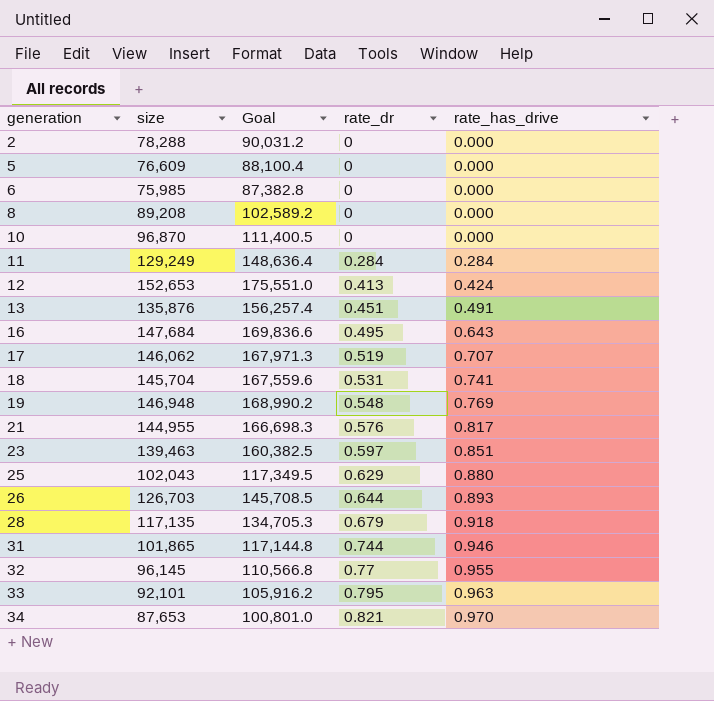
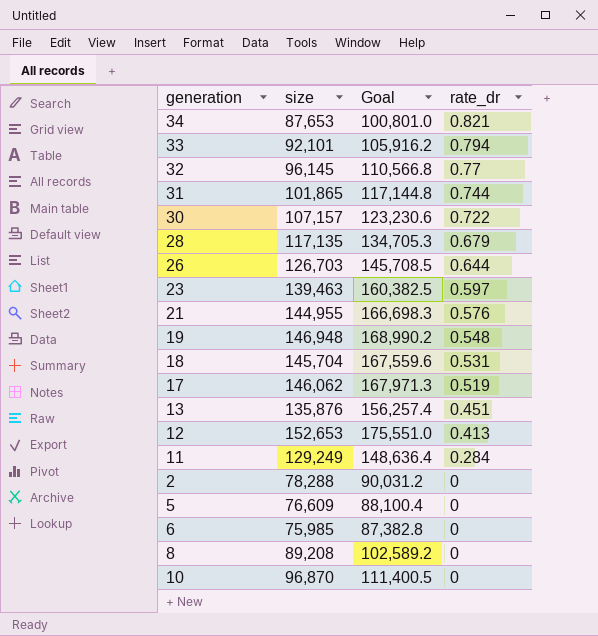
row order: generation ascending -> rate_dr descending
column rate_has_drive | position: 5 -> none
row 16: 147,684 | 169,836.6 | 0.495 | 0.643 -> none
row 25: 102,043 | 117,349.5 | 0.629 | 0.880 -> none
33 | rate_dr: 0.795 -> 0.794
row 30: none -> 107,157 | 123,230.6 | 0.722

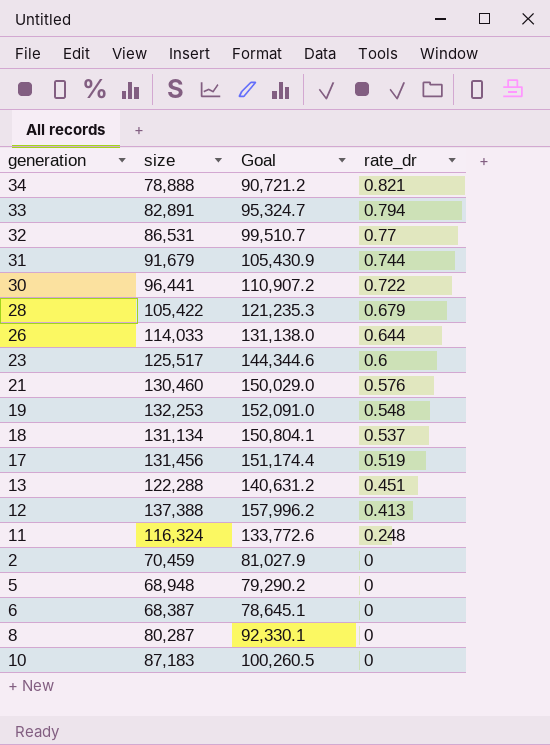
34 | size: 87,653 -> 78,888
34 | Goal: 100,801.0 -> 90,721.2
33 | size: 92,101 -> 82,891
33 | Goal: 105,916.2 -> 95,324.7
32 | size: 96,145 -> 86,531
32 | Goal: 110,566.8 -> 99,510.7
31 | size: 101,865 -> 91,679
31 | Goal: 117,144.8 -> 105,430.9
30 | size: 107,157 -> 96,441
30 | Goal: 123,230.6 -> 110,907.2
28 | size: 117,135 -> 105,422
28 | Goal: 134,705.3 -> 121,235.3
26 | size: 126,703 -> 114,033
26 | Goal: 145,708.5 -> 131,138.0
23 | size: 139,463 -> 125,517
23 | Goal: 160,382.5 -> 144,344.6
23 | rate_dr: 0.597 -> 0.6
21 | size: 144,955 -> 130,460
21 | Goal: 166,698.3 -> 150,029.0
19 | size: 146,948 -> 132,253
19 | Goal: 168,990.2 -> 152,091.0
18 | size: 145,704 -> 131,134
18 | Goal: 167,559.6 -> 150,804.1
18 | rate_dr: 0.531 -> 0.537
17 | size: 146,062 -> 131,456
17 | Goal: 167,971.3 -> 151,174.4
13 | size: 135,876 -> 122,288
13 | Goal: 156,257.4 -> 140,631.2
12 | size: 152,653 -> 137,388
12 | Goal: 175,551.0 -> 157,996.2
11 | size: 129,249 -> 116,324
11 | Goal: 148,636.4 -> 133,772.6
11 | rate_dr: 0.284 -> 0.248
2 | size: 78,288 -> 70,459
2 | Goal: 90,031.2 -> 81,027.9
5 | size: 76,609 -> 68,948
5 | Goal: 88,100.4 -> 79,290.2
6 | size: 75,985 -> 68,387
6 | Goal: 87,382.8 -> 78,645.1
8 | size: 89,208 -> 80,287
8 | Goal: 102,589.2 -> 92,330.1
10 | size: 96,870 -> 87,183
10 | Goal: 111,400.5 -> 100,260.5

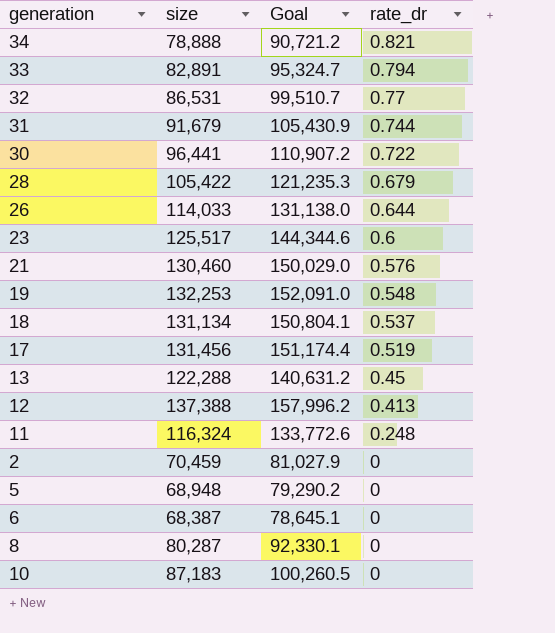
13 | rate_dr: 0.451 -> 0.45

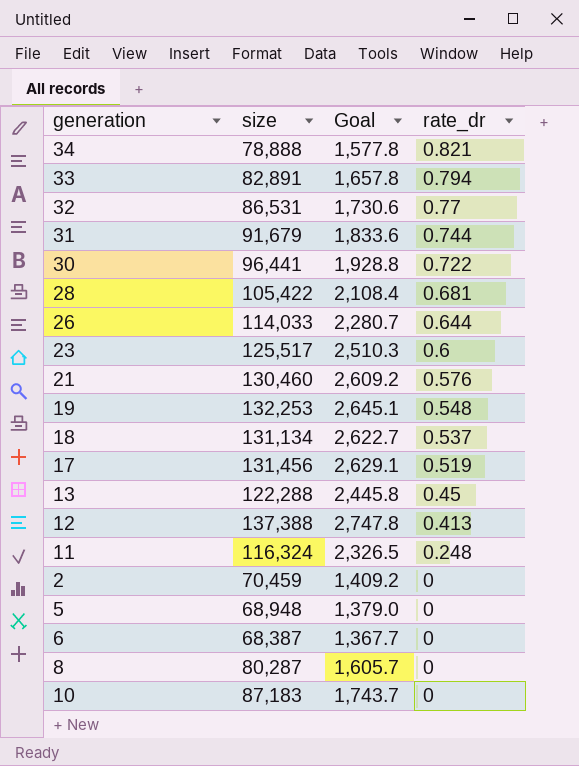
column Goal | formula: [size] * 1.15 -> [size] * 0.02
28 | rate_dr: 0.679 -> 0.681

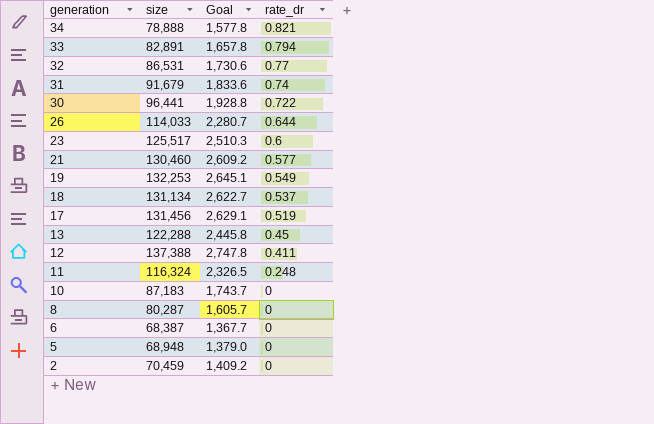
row order: rate_dr descending -> generation descending
row 28: 105,422 | 2,108.4 | 0.681 -> none
31 | rate_dr: 0.744 -> 0.74
21 | rate_dr: 0.576 -> 0.577
19 | rate_dr: 0.548 -> 0.549
12 | rate_dr: 0.413 -> 0.411

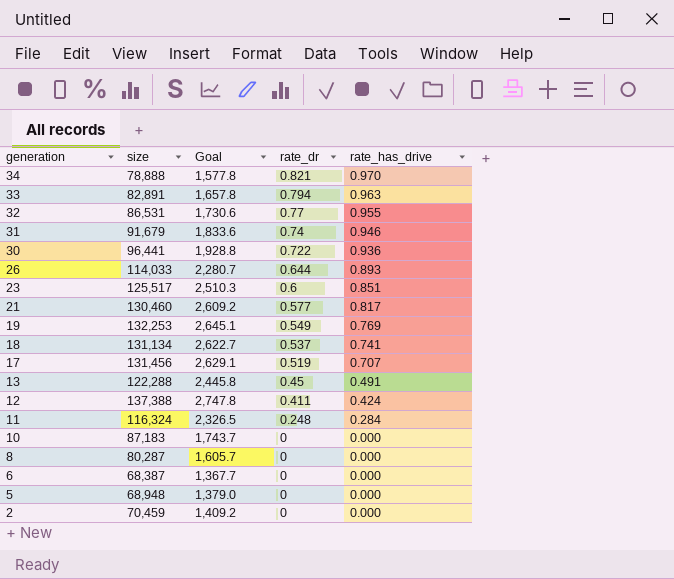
column rate_has_drive | position: none -> 5

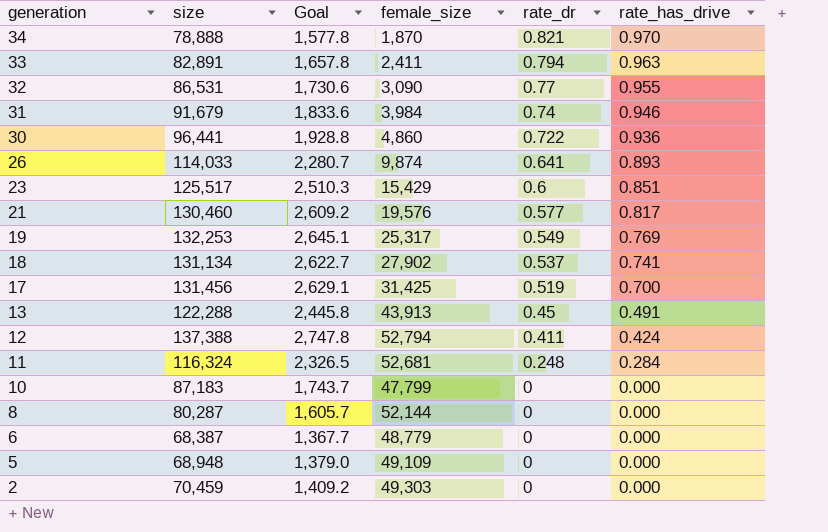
column female_size | position: none -> 4
26 | rate_dr: 0.644 -> 0.641
17 | rate_has_drive: 0.707 -> 0.700

